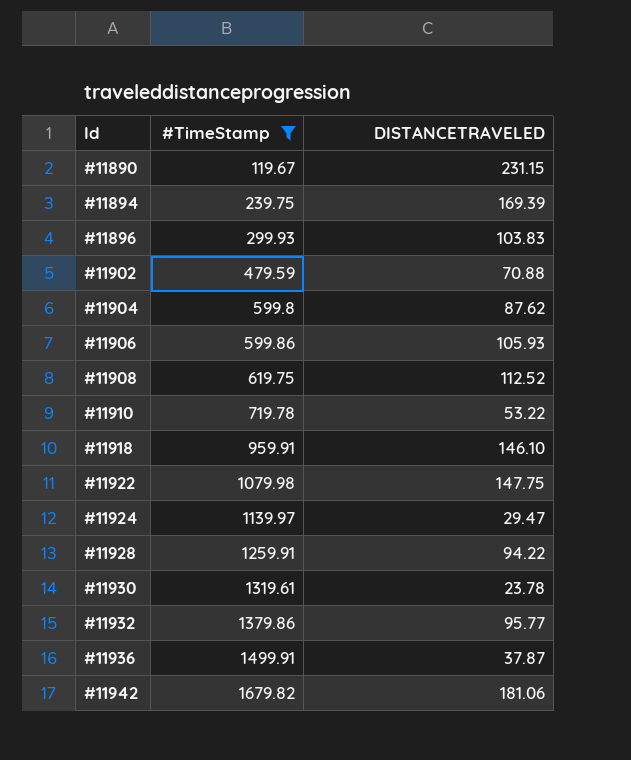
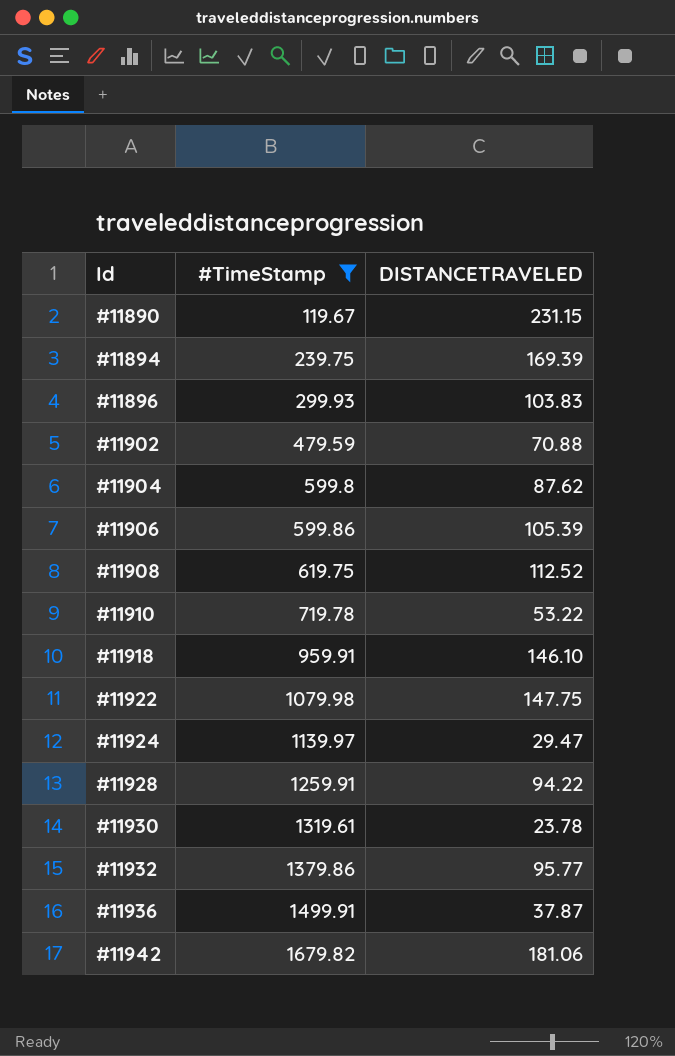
#11906 | DISTANCETRAVELED: 105.93 -> 105.39

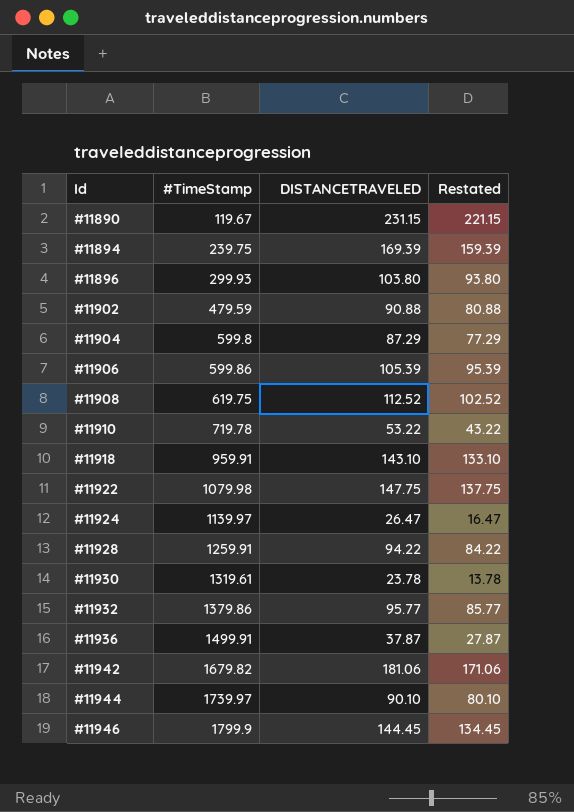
filter: #TimeStamp <= 1679.82 -> none
column Restated | formula: none -> [DISTANCETRAVELED] - 10
#11896 | DISTANCETRAVELED: 103.83 -> 103.80
#11902 | DISTANCETRAVELED: 70.88 -> 90.88
#11904 | DISTANCETRAVELED: 87.62 -> 87.29
#11918 | DISTANCETRAVELED: 146.10 -> 143.10
#11924 | DISTANCETRAVELED: 29.47 -> 26.47

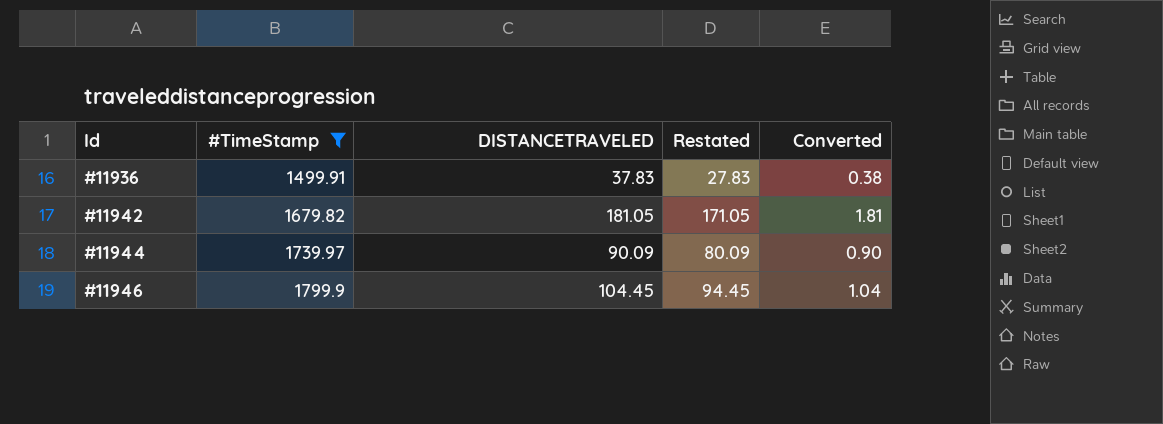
filter: none -> #TimeStamp >= 1499.91
column Converted | formula: none -> [DISTANCETRAVELED] * 0.01
#11936 | DISTANCETRAVELED: 37.87 -> 37.83
#11936 | Restated: 27.87 -> 27.83
#11942 | DISTANCETRAVELED: 181.06 -> 181.05
#11942 | Restated: 171.06 -> 171.05
#11944 | DISTANCETRAVELED: 90.10 -> 90.09
#11944 | Restated: 80.10 -> 80.09
#11946 | DISTANCETRAVELED: 144.45 -> 104.45
#11946 | Restated: 134.45 -> 94.45

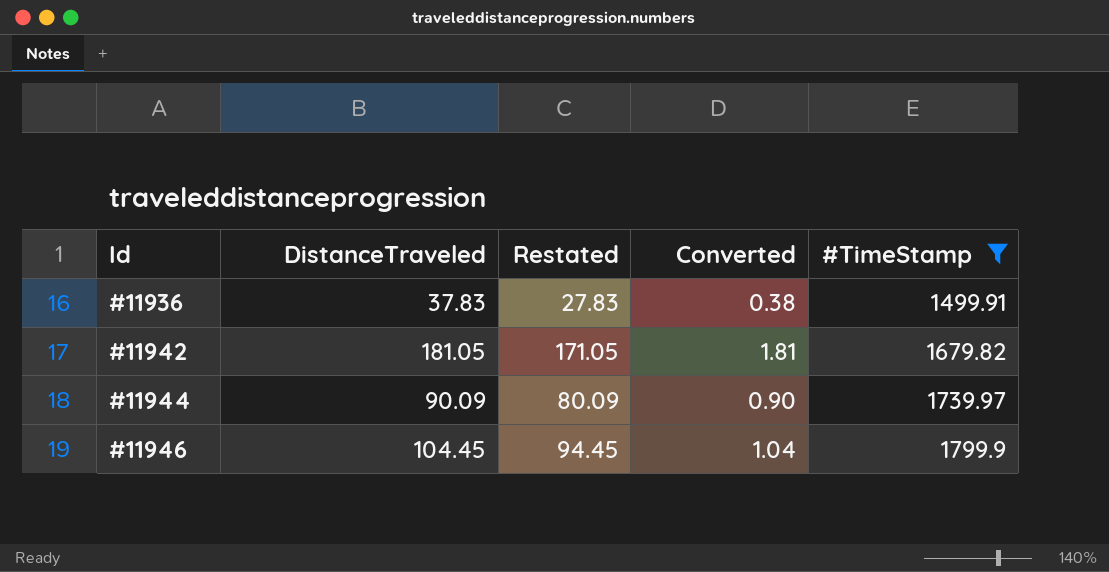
column name: DISTANCETRAVELED -> DistanceTraveled
column #TimeStamp | position: 2 -> 5

